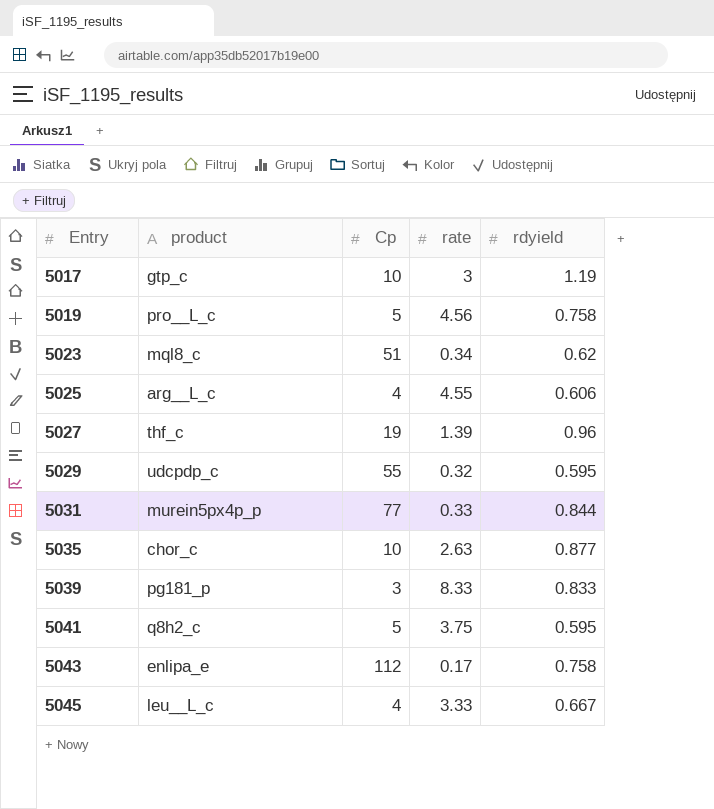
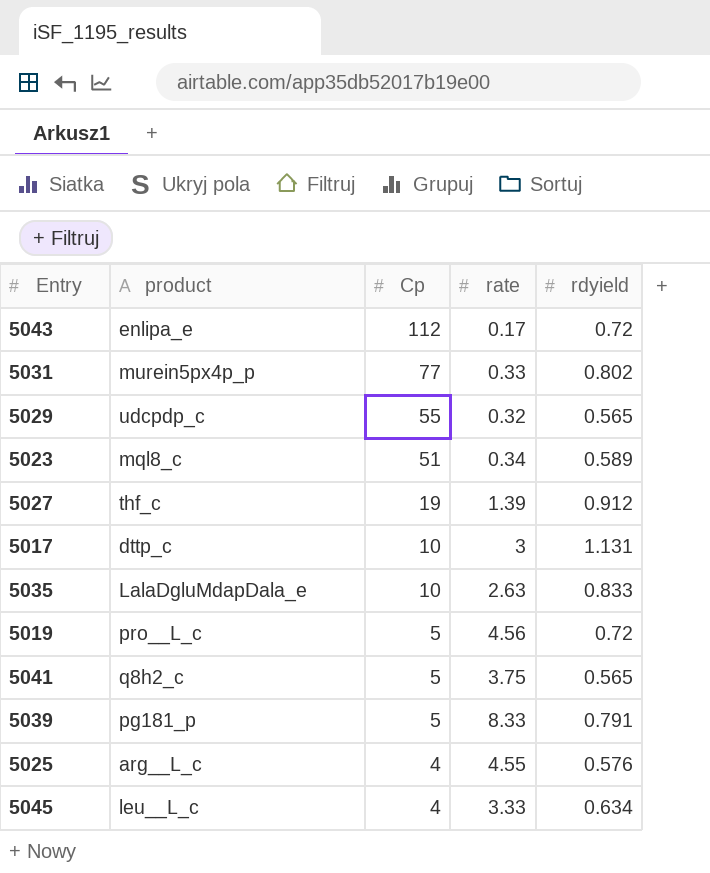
row order: Entry ascending -> Cp descending
5043 | rdyield: 0.758 -> 0.72
5031 | rdyield: 0.844 -> 0.802
5029 | rdyield: 0.595 -> 0.565
5023 | rdyield: 0.62 -> 0.589
5027 | rdyield: 0.96 -> 0.912
5017 | product: gtp_c -> dttp_c
5017 | rdyield: 1.19 -> 1.131
5035 | product: chor_c -> LalaDgluMdapDala_e
5035 | rdyield: 0.877 -> 0.833
5019 | rdyield: 0.758 -> 0.72
5041 | rdyield: 0.595 -> 0.565
5039 | Cp: 3 -> 5
5039 | rdyield: 0.833 -> 0.791
5025 | rdyield: 0.606 -> 0.576
5045 | rdyield: 0.667 -> 0.634

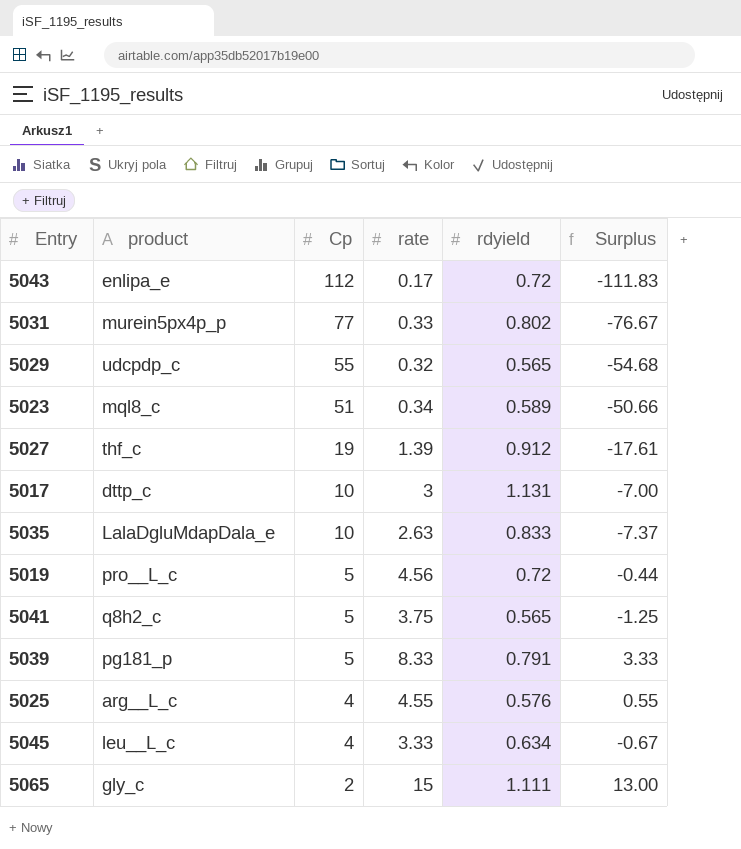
column Surplus | formula: none -> [rate] - [Cp]
row 5065: none -> gly_c | 2 | 15 | 1.111 | 13.00

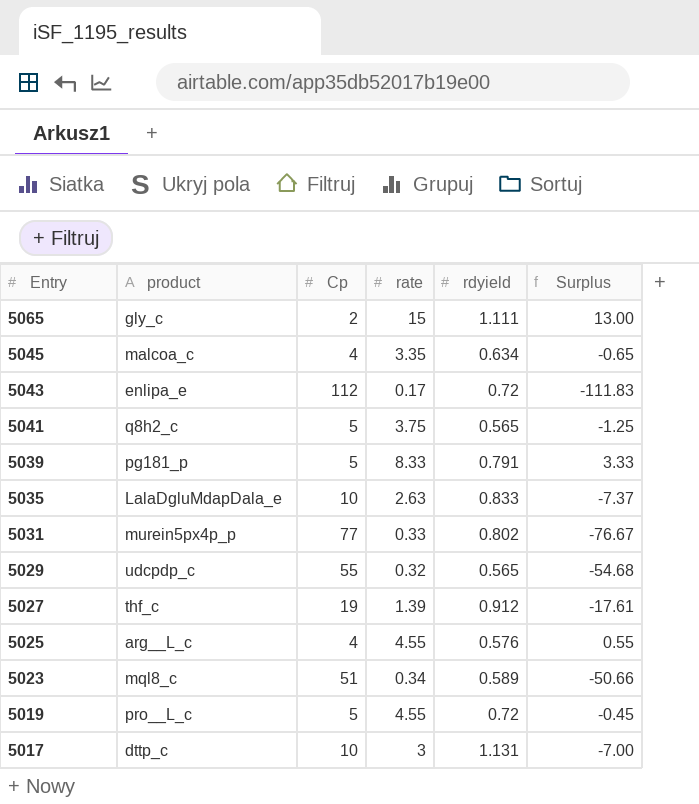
row order: Cp descending -> Entry descending
5045 | product: leu__L_c -> malcoa_c
5045 | rate: 3.33 -> 3.35
5045 | Surplus: -0.67 -> -0.65
5019 | rate: 4.56 -> 4.55
5019 | Surplus: -0.44 -> -0.45

